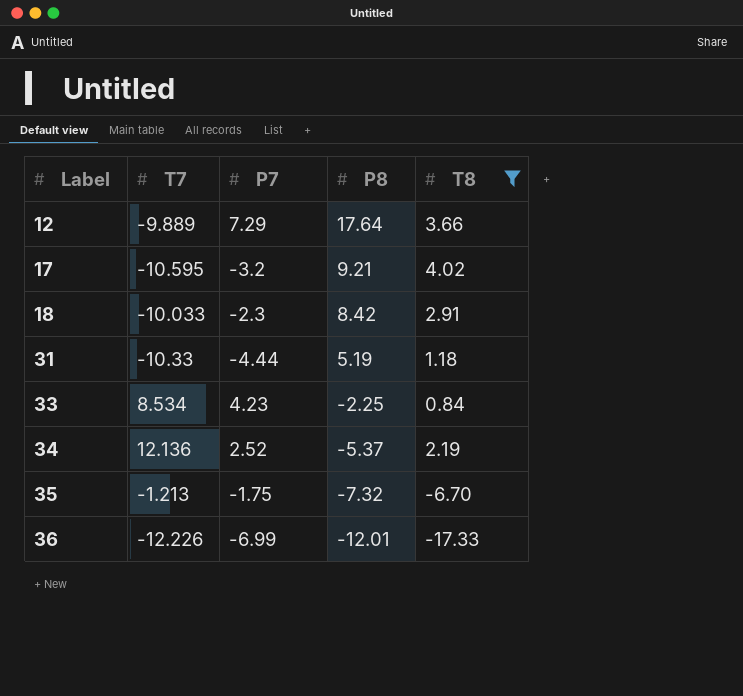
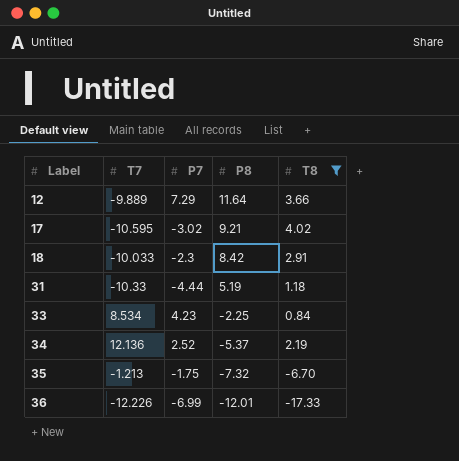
12 | P8: 17.64 -> 11.64
17 | P7: -3.2 -> -3.02

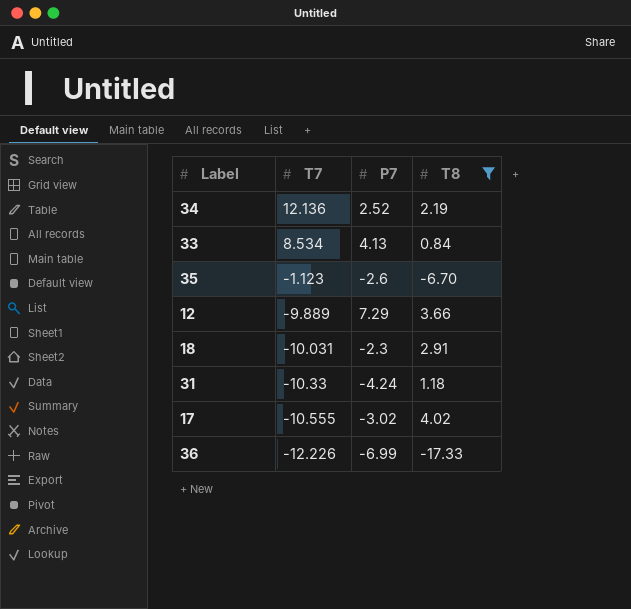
row order: Label ascending -> T7 descending
column P8 | position: 4 -> none
33 | P7: 4.23 -> 4.13
35 | T7: -1.213 -> -1.123
35 | P7: -1.75 -> -2.6
18 | T7: -10.033 -> -10.031
31 | P7: -4.44 -> -4.24
17 | T7: -10.595 -> -10.555

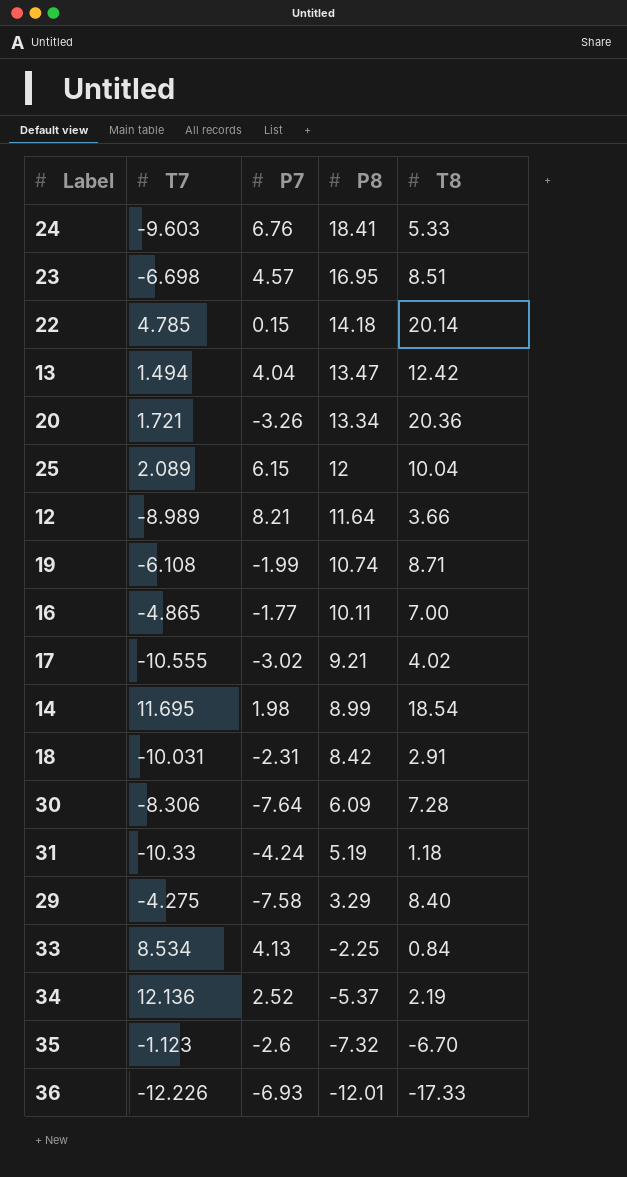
filter: T8 <= 4.02 -> none
row order: T7 descending -> P8 descending
column P8 | position: none -> 4
12 | T7: -9.889 -> -8.989
12 | P7: 7.29 -> 8.21
18 | P7: -2.3 -> -2.31
36 | P7: -6.99 -> -6.93

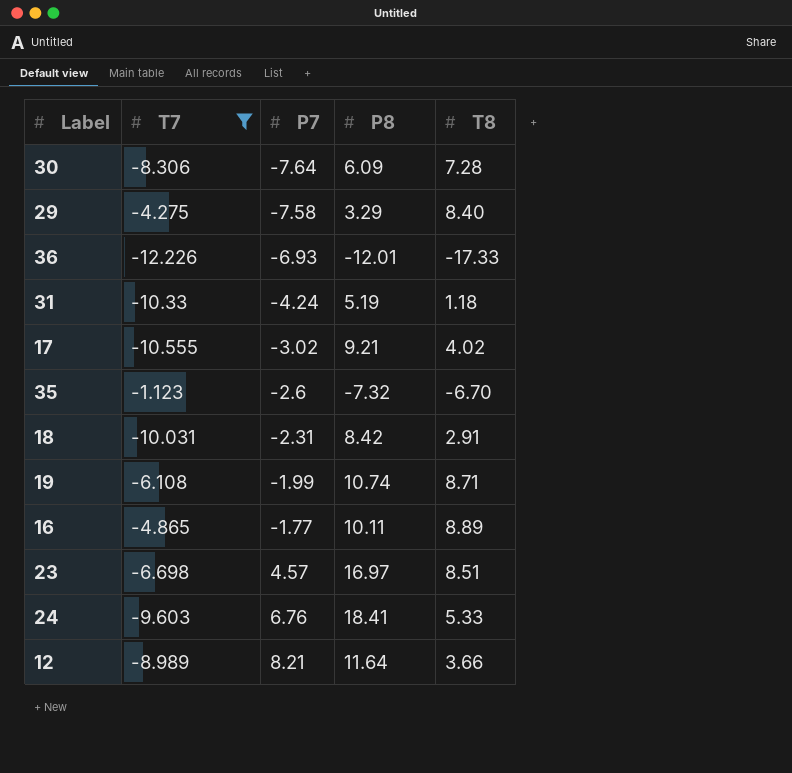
filter: none -> T7 <= -1.123
row order: P8 descending -> P7 ascending
16 | T8: 7.00 -> 8.89
23 | P8: 16.95 -> 16.97

